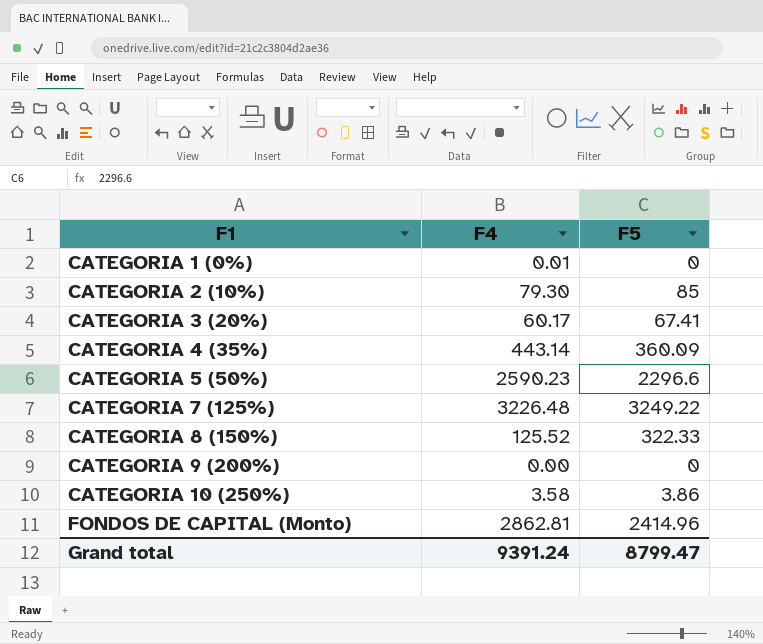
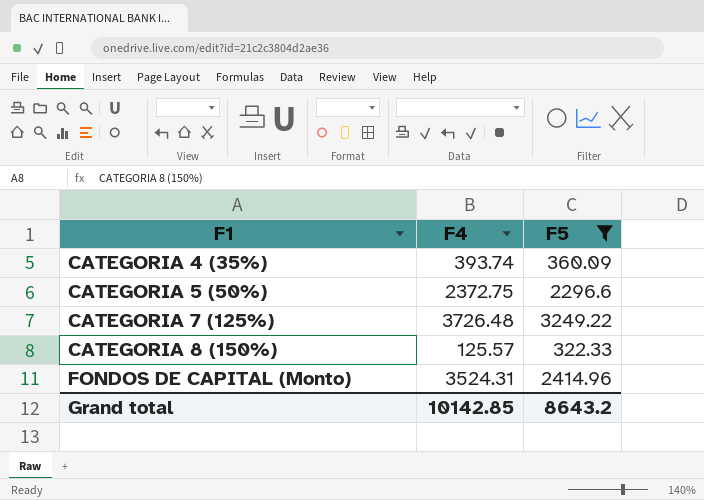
filter: none -> F5 >= 322.33
CATEGORIA 4 (35%) | F4: 443.14 -> 393.74
CATEGORIA 5 (50%) | F4: 2590.23 -> 2372.75
CATEGORIA 7 (125%) | F4: 3226.48 -> 3726.48
CATEGORIA 8 (150%) | F4: 125.52 -> 125.57
FONDOS DE CAPITAL (Monto) | F4: 2862.81 -> 3524.31
Grand total | F4: 9391.24 -> 10142.85
Grand total | F5: 8799.47 -> 8643.2

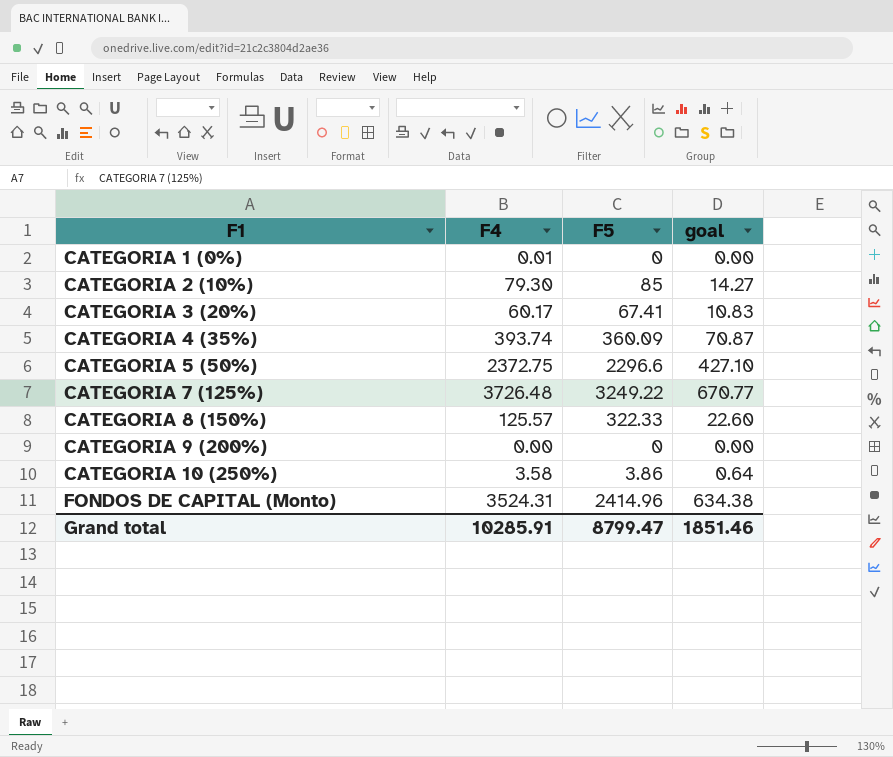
filter: F5 >= 322.33 -> none
column goal | formula: none -> [F4] * 0.18
Grand total | F4: 10142.85 -> 10285.91
Grand total | F5: 8643.2 -> 8799.47

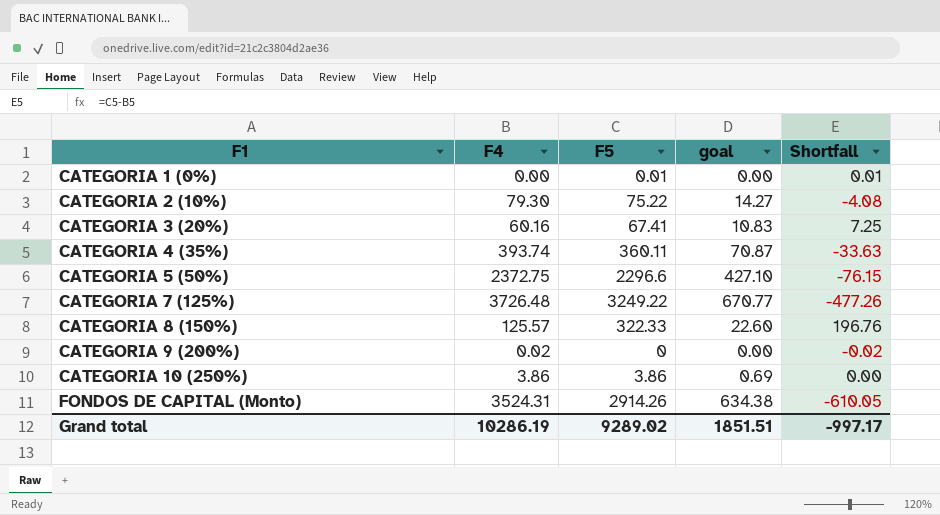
column Shortfall | formula: none -> [F5] - [F4]
CATEGORIA 1 (0%) | F4: 0.01 -> 0.00
CATEGORIA 1 (0%) | F5: 0 -> 0.01
CATEGORIA 2 (10%) | F5: 85 -> 75.22
CATEGORIA 3 (20%) | F4: 60.17 -> 60.16
CATEGORIA 4 (35%) | F5: 360.09 -> 360.11
CATEGORIA 9 (200%) | F4: 0.00 -> 0.02
CATEGORIA 10 (250%) | F4: 3.58 -> 3.86
CATEGORIA 10 (250%) | goal: 0.64 -> 0.69
FONDOS DE CAPITAL (Monto) | F5: 2414.96 -> 2914.26
Grand total | F4: 10285.91 -> 10286.19
Grand total | F5: 8799.47 -> 9289.02
Grand total | goal: 1851.46 -> 1851.51

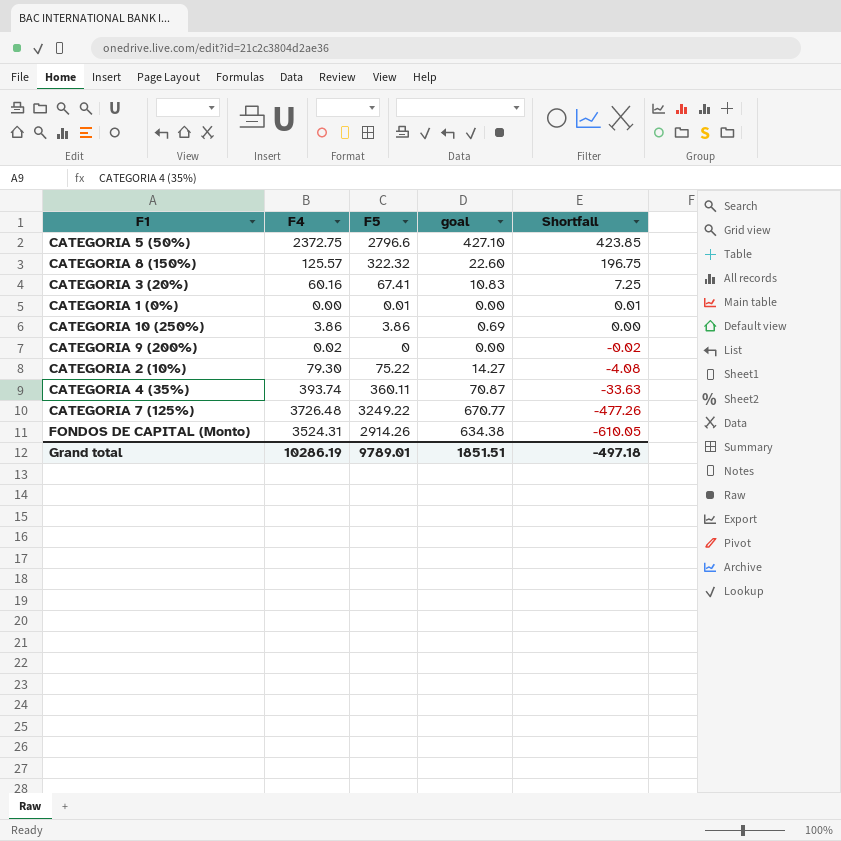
row order: F1 ascending -> Shortfall descending
CATEGORIA 5 (50%) | F5: 2296.6 -> 2796.6
CATEGORIA 5 (50%) | Shortfall: -76.15 -> 423.85
CATEGORIA 8 (150%) | F5: 322.33 -> 322.32
CATEGORIA 8 (150%) | Shortfall: 196.76 -> 196.75
Grand total | F5: 9289.02 -> 9789.01
Grand total | Shortfall: -997.17 -> -497.18

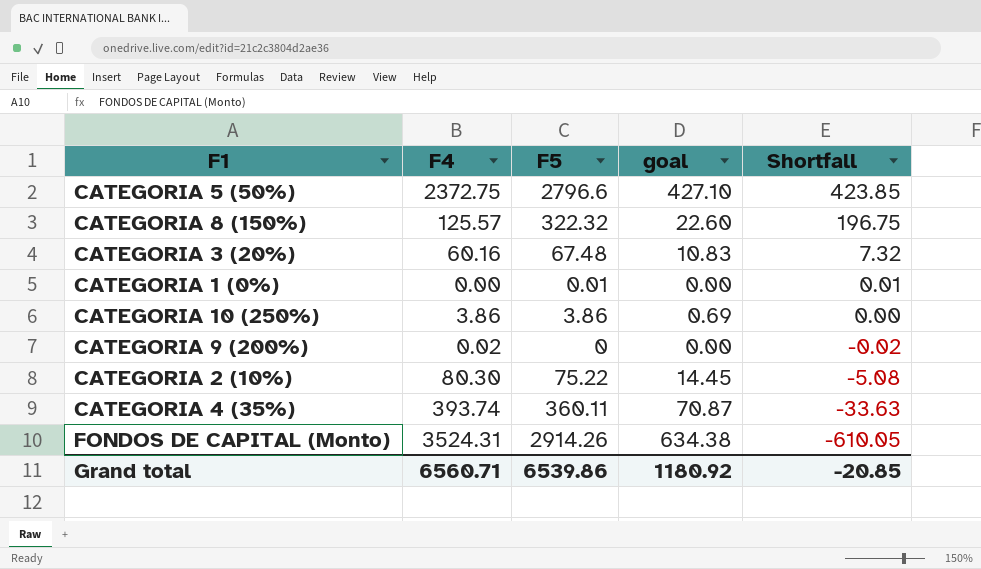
row CATEGORIA 7 (125%): 3726.48 | 3249.22 | 670.77 | -477.26 -> none
CATEGORIA 3 (20%) | F5: 67.41 -> 67.48
CATEGORIA 3 (20%) | Shortfall: 7.25 -> 7.32
CATEGORIA 2 (10%) | F4: 79.30 -> 80.30
CATEGORIA 2 (10%) | goal: 14.27 -> 14.45
CATEGORIA 2 (10%) | Shortfall: -4.08 -> -5.08
Grand total | F4: 10286.19 -> 6560.71
Grand total | F5: 9789.01 -> 6539.86
Grand total | goal: 1851.51 -> 1180.92
Grand total | Shortfall: -497.18 -> -20.85

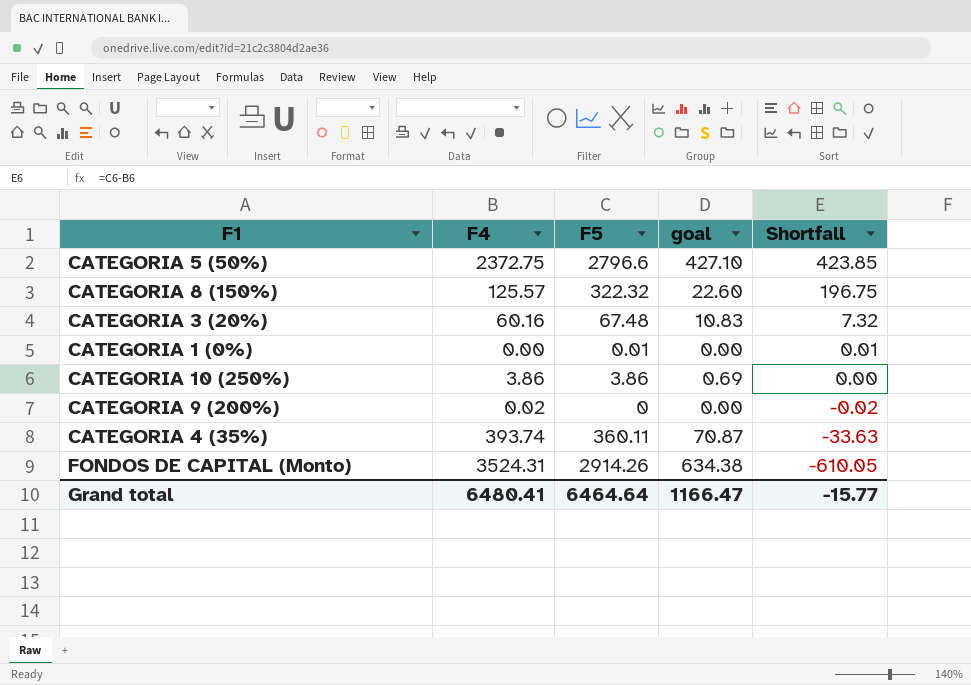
row CATEGORIA 2 (10%): 80.30 | 75.22 | 14.45 | -5.08 -> none
Grand total | F4: 6560.71 -> 6480.41
Grand total | F5: 6539.86 -> 6464.64
Grand total | goal: 1180.92 -> 1166.47
Grand total | Shortfall: -20.85 -> -15.77

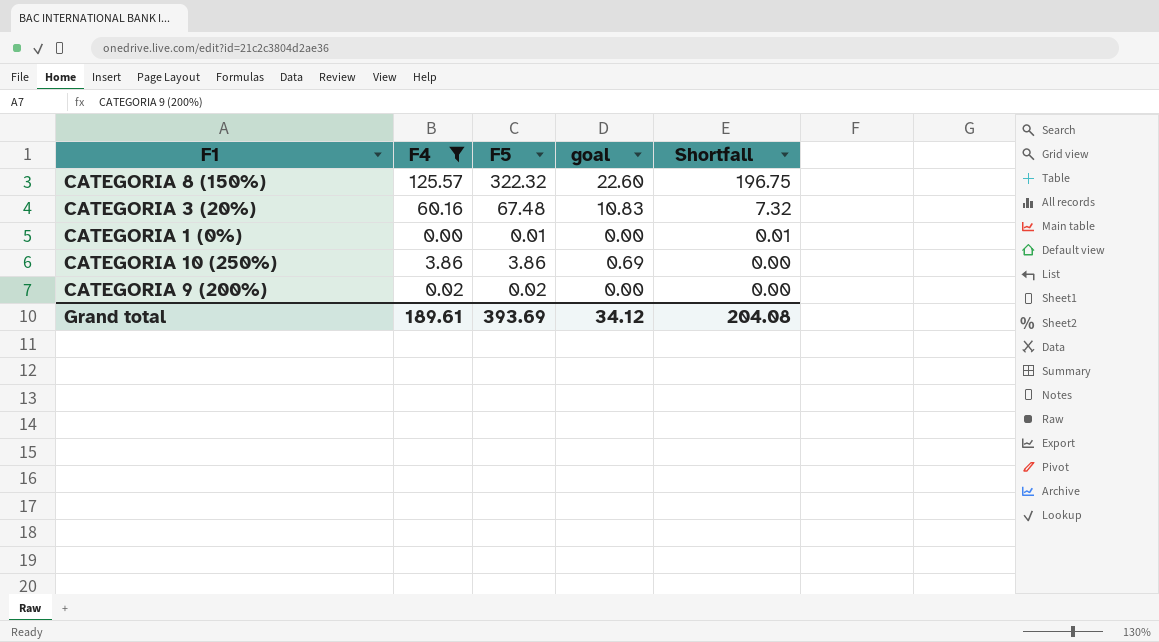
filter: none -> F4 <= 125.57
CATEGORIA 9 (200%) | F5: 0 -> 0.02
CATEGORIA 9 (200%) | Shortfall: -0.02 -> 0.00
Grand total | F4: 6480.41 -> 189.61
Grand total | F5: 6464.64 -> 393.69
Grand total | goal: 1166.47 -> 34.12
Grand total | Shortfall: -15.77 -> 204.08

